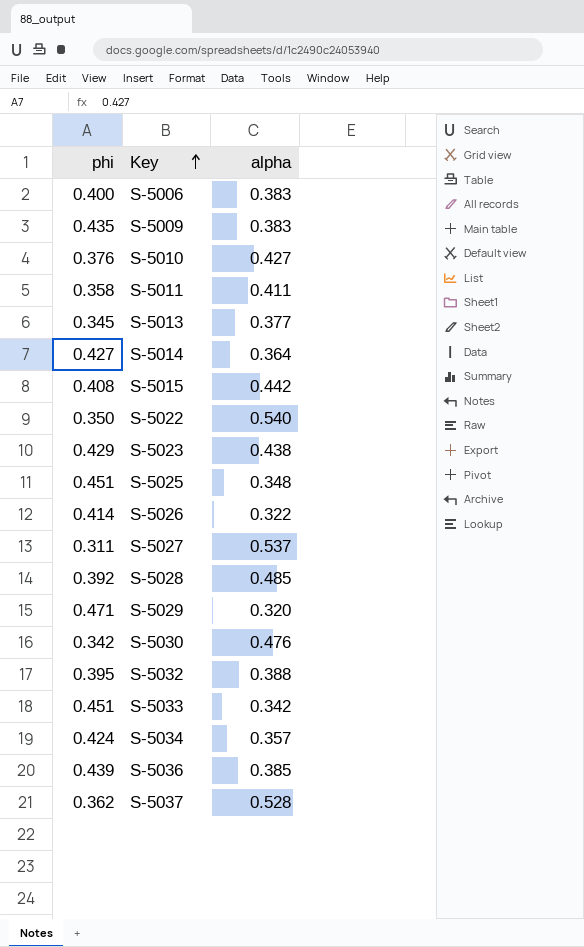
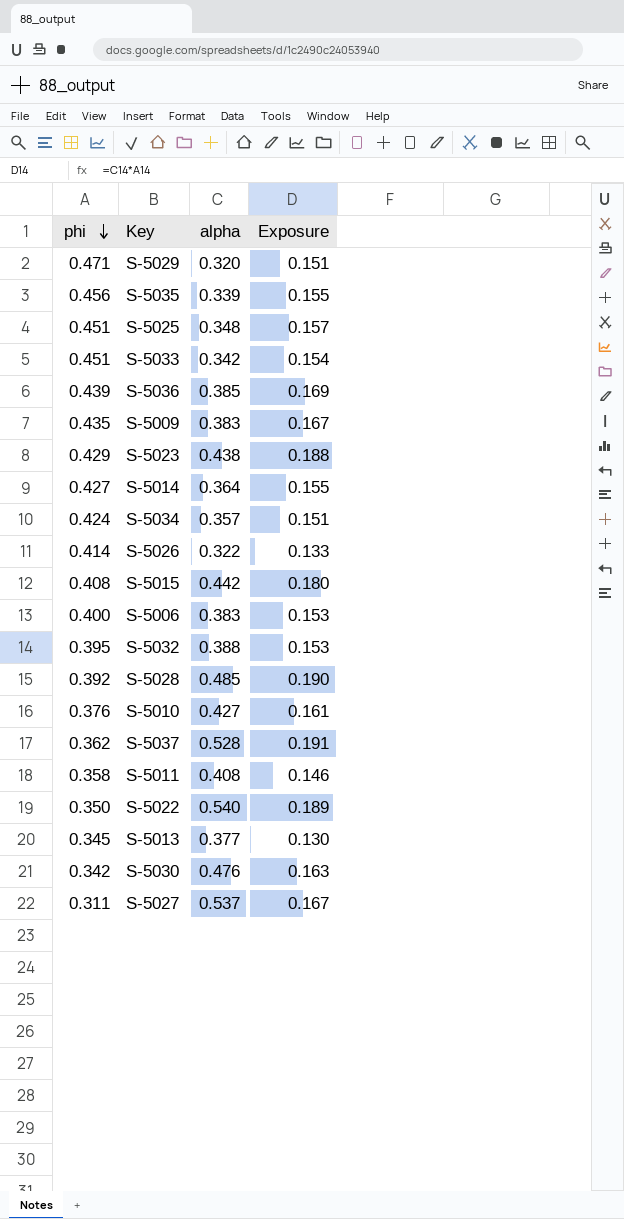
row order: Key ascending -> phi descending
column Exposure | formula: none -> [phi] * [alpha]
row S-5035: none -> 0.456 | 0.339 | 0.155
S-5011 | alpha: 0.411 -> 0.408

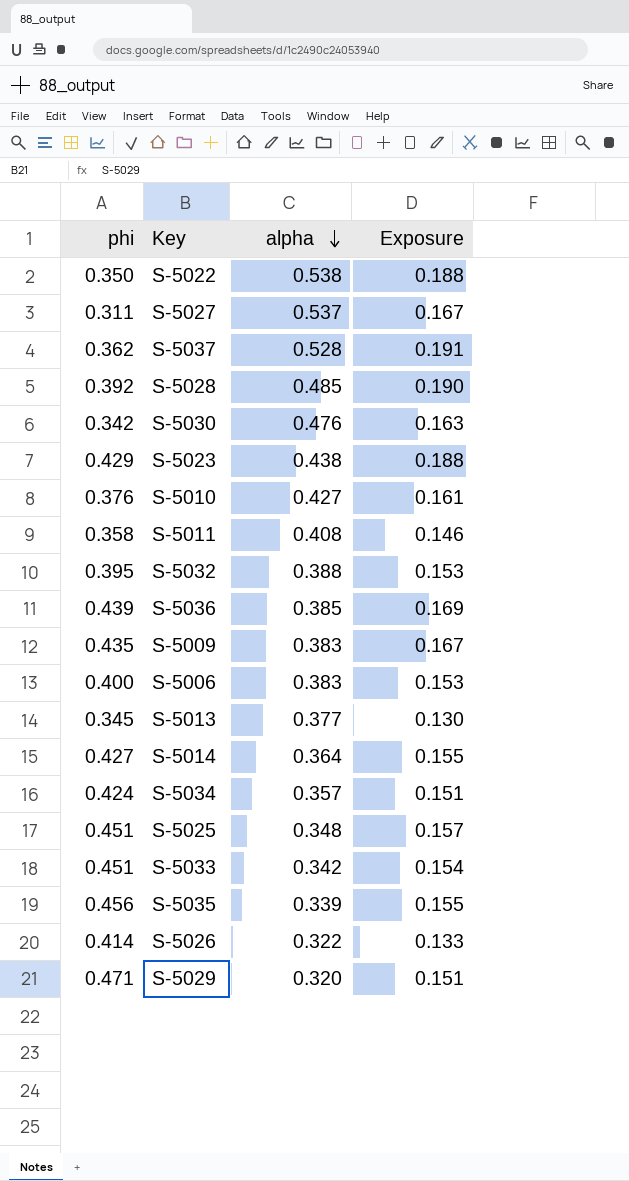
row order: phi descending -> alpha descending
row S-5015: 0.408 | 0.442 | 0.180 -> none
S-5022 | alpha: 0.540 -> 0.538
S-5022 | Exposure: 0.189 -> 0.188

